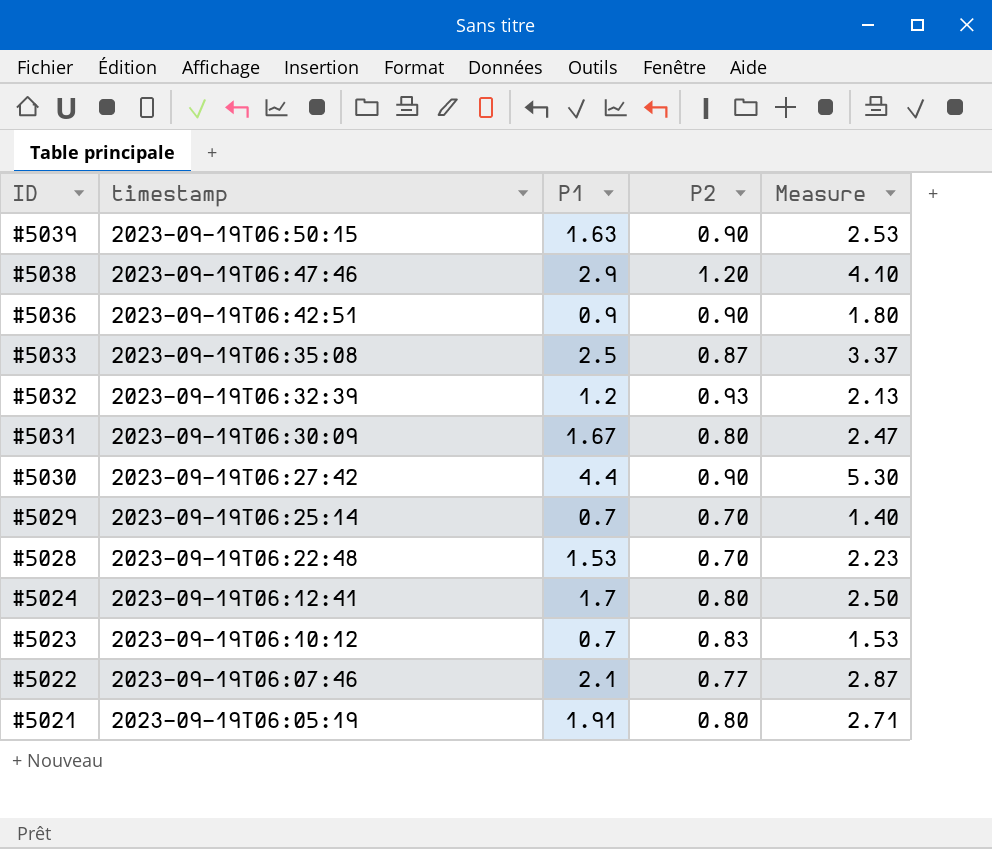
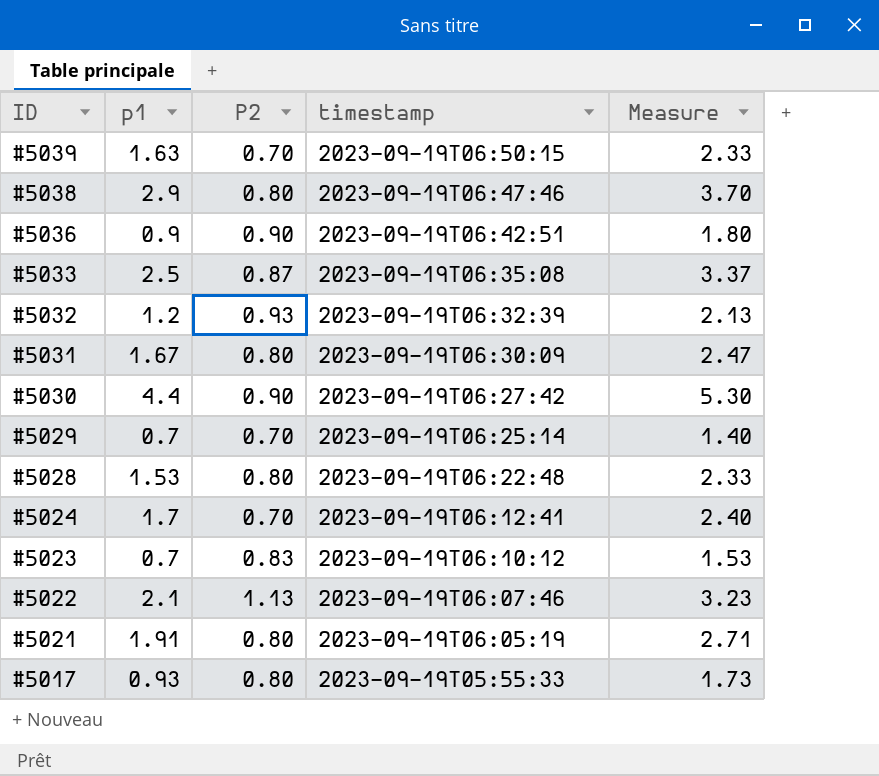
column name: P1 -> p1
column timestamp | position: 2 -> 4
#5039 | P2: 0.90 -> 0.70
#5039 | Measure: 2.53 -> 2.33
#5038 | P2: 1.20 -> 0.80
#5038 | Measure: 4.10 -> 3.70
#5028 | P2: 0.70 -> 0.80
#5028 | Measure: 2.23 -> 2.33
#5024 | P2: 0.80 -> 0.70
#5024 | Measure: 2.50 -> 2.40
#5022 | P2: 0.77 -> 1.13
#5022 | Measure: 2.87 -> 3.23
row #5017: none -> 0.93 | 0.80 | 2023-09-19T05:55:33 | 1.73

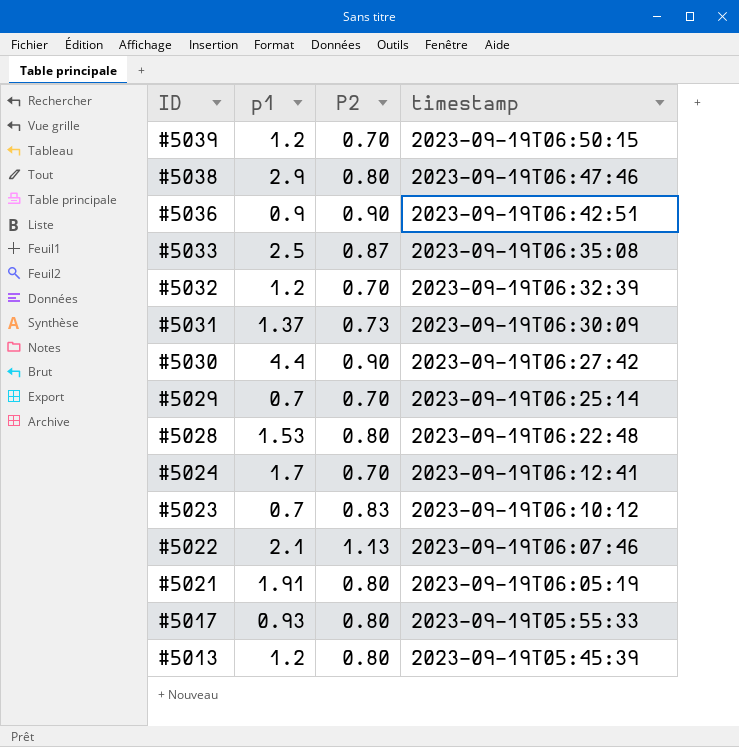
column Measure | formula: [p1] + [P2] -> none
#5039 | p1: 1.63 -> 1.2
#5032 | P2: 0.93 -> 0.70
#5031 | p1: 1.67 -> 1.37
#5031 | P2: 0.80 -> 0.73
row #5013: none -> 1.2 | 0.80 | 2023-09-19T05:45:39

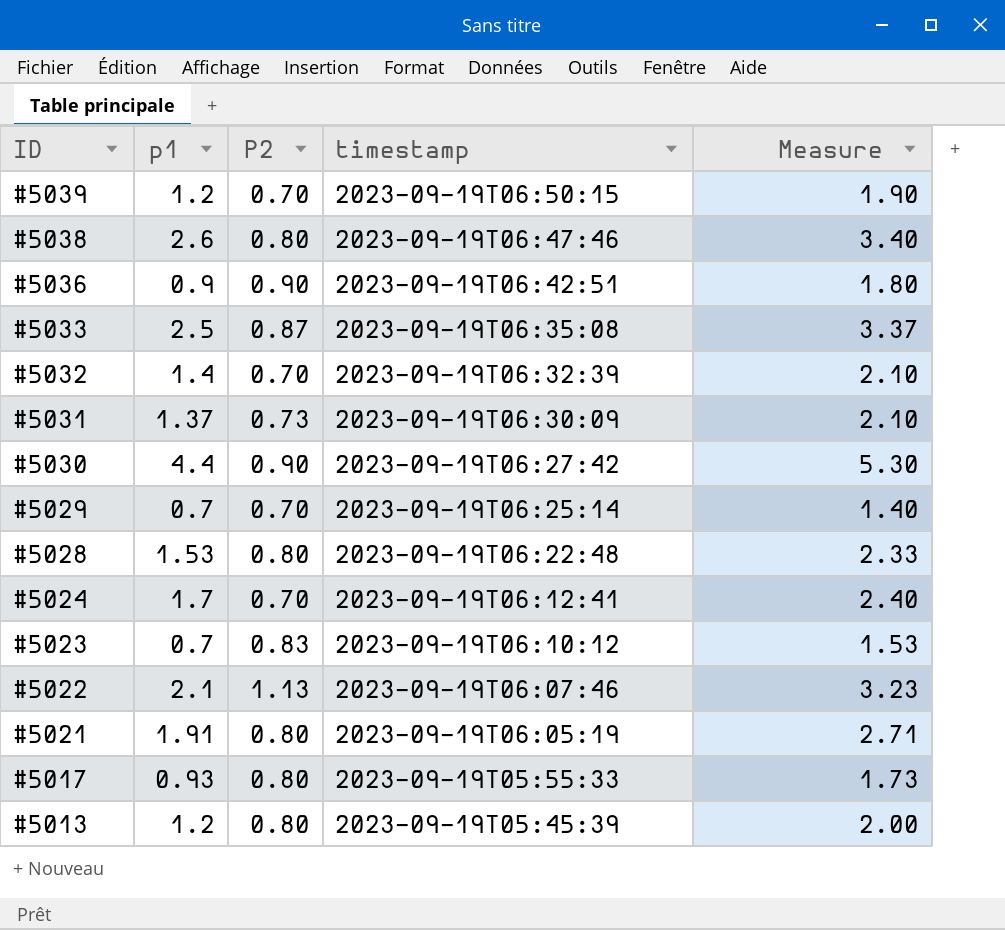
column Measure | formula: none -> [p1] + [P2]
#5038 | p1: 2.9 -> 2.6
#5032 | p1: 1.2 -> 1.4

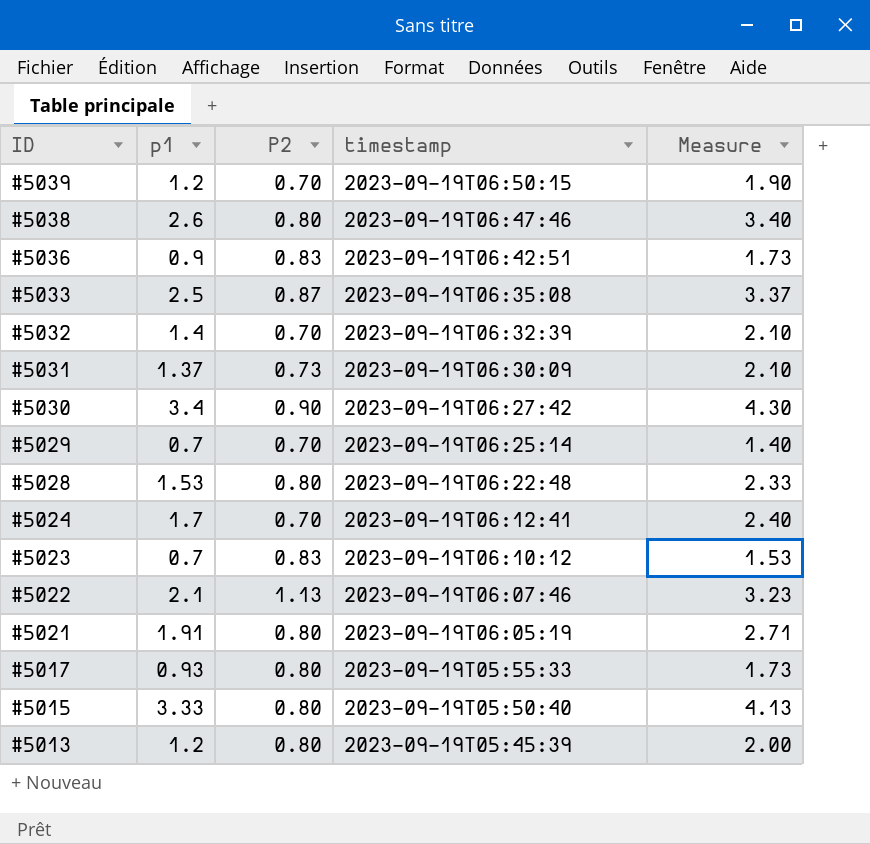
#5036 | P2: 0.90 -> 0.83
#5036 | Measure: 1.80 -> 1.73
#5030 | p1: 4.4 -> 3.4
#5030 | Measure: 5.30 -> 4.30
row #5015: none -> 3.33 | 0.80 | 2023-09-19T05:50:40 | 4.13

